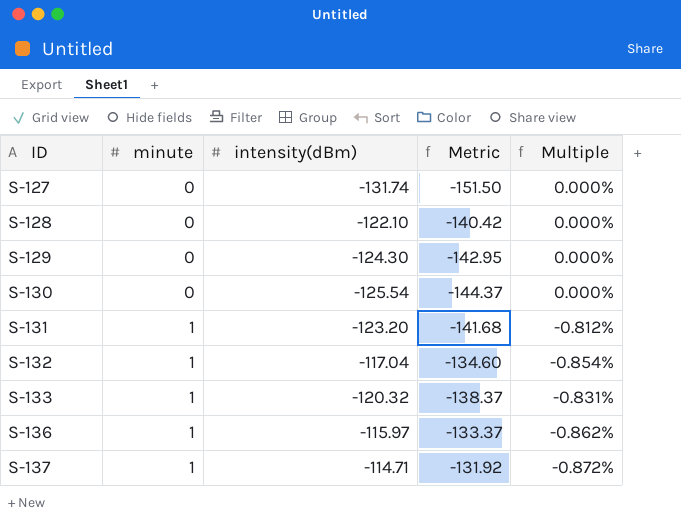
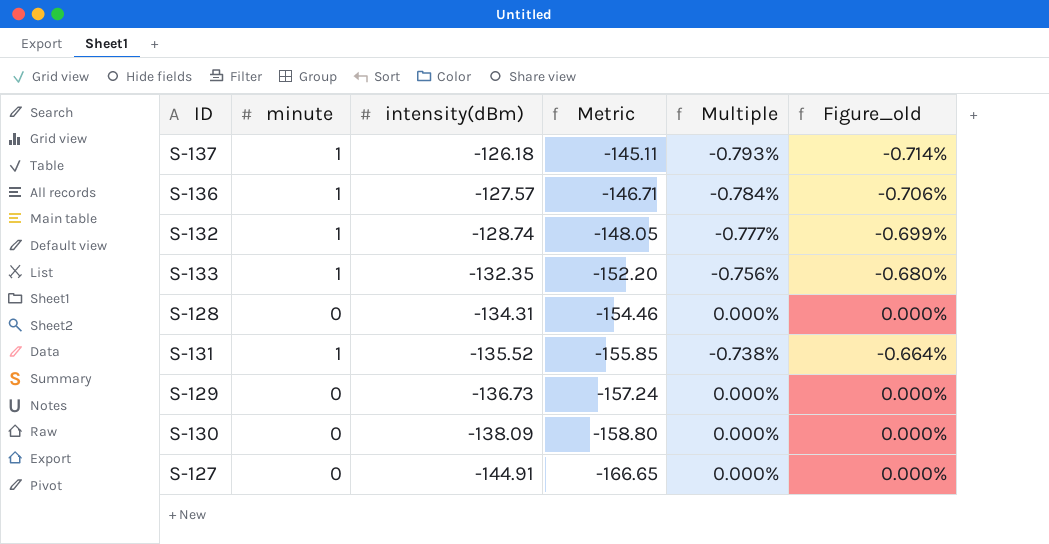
row order: ID ascending -> intensity(dBm) descending
column Figure_old | formula: none -> [Multiple] * 0.9
S-137 | intensity(dBm): -114.71 -> -126.18
S-137 | Metric: -131.92 -> -145.11
S-137 | Multiple: -0.872% -> -0.793%
S-136 | intensity(dBm): -115.97 -> -127.57
S-136 | Metric: -133.37 -> -146.71
S-136 | Multiple: -0.862% -> -0.784%
S-132 | intensity(dBm): -117.04 -> -128.74
S-132 | Metric: -134.60 -> -148.05
S-132 | Multiple: -0.854% -> -0.777%
S-133 | intensity(dBm): -120.32 -> -132.35
S-133 | Metric: -138.37 -> -152.20
S-133 | Multiple: -0.831% -> -0.756%
S-128 | intensity(dBm): -122.10 -> -134.31
S-128 | Metric: -140.42 -> -154.46
S-131 | intensity(dBm): -123.20 -> -135.52
S-131 | Metric: -141.68 -> -155.85
S-131 | Multiple: -0.812% -> -0.738%
S-129 | intensity(dBm): -124.30 -> -136.73
S-129 | Metric: -142.95 -> -157.24
S-130 | intensity(dBm): -125.54 -> -138.09
S-130 | Metric: -144.37 -> -158.80
S-127 | intensity(dBm): -131.74 -> -144.91
S-127 | Metric: -151.50 -> -166.65

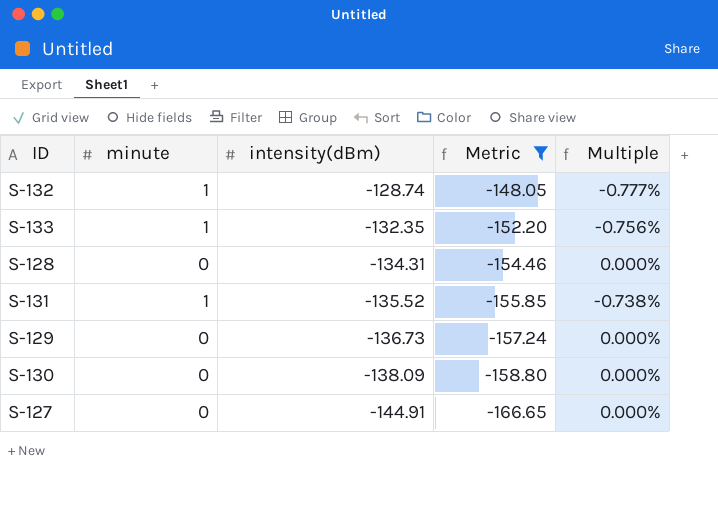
filter: none -> Metric <= -148.05
column Figure_old | formula: [Multiple] * 0.9 -> none

